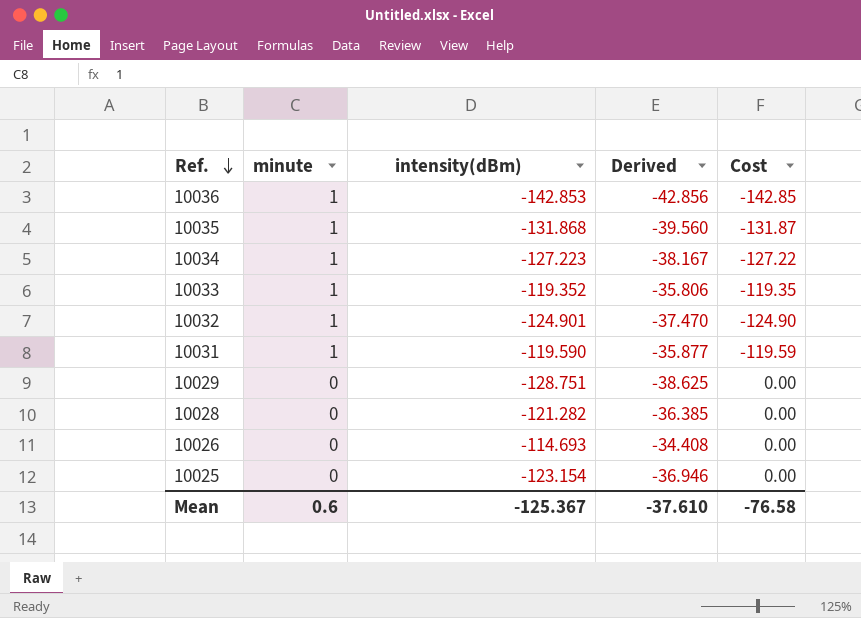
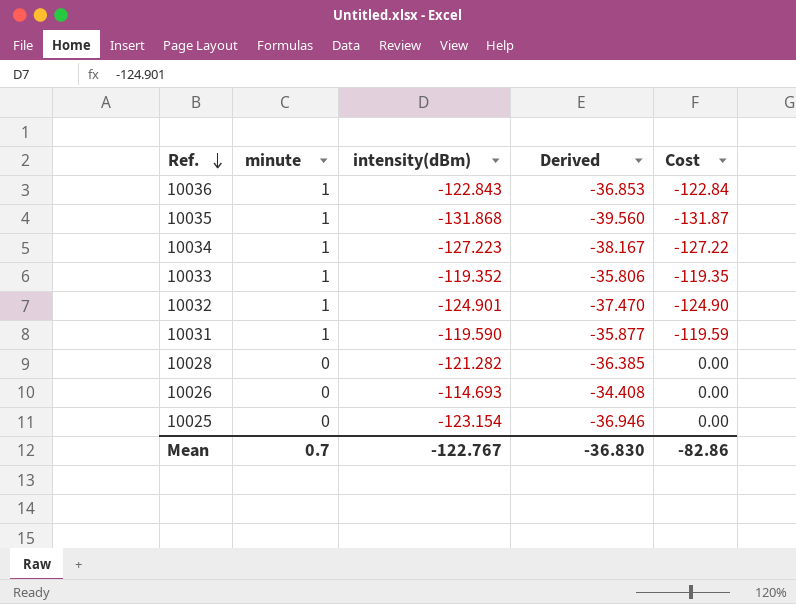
row 10029: 0 | -128.751 | -38.625 | 0.00 -> none
10036 | intensity(dBm): -142.853 -> -122.843
10036 | Derived: -42.856 -> -36.853
10036 | Cost: -142.85 -> -122.84
Mean | minute: 0.6 -> 0.7
Mean | intensity(dBm): -125.367 -> -122.767
Mean | Derived: -37.610 -> -36.830
Mean | Cost: -76.58 -> -82.86

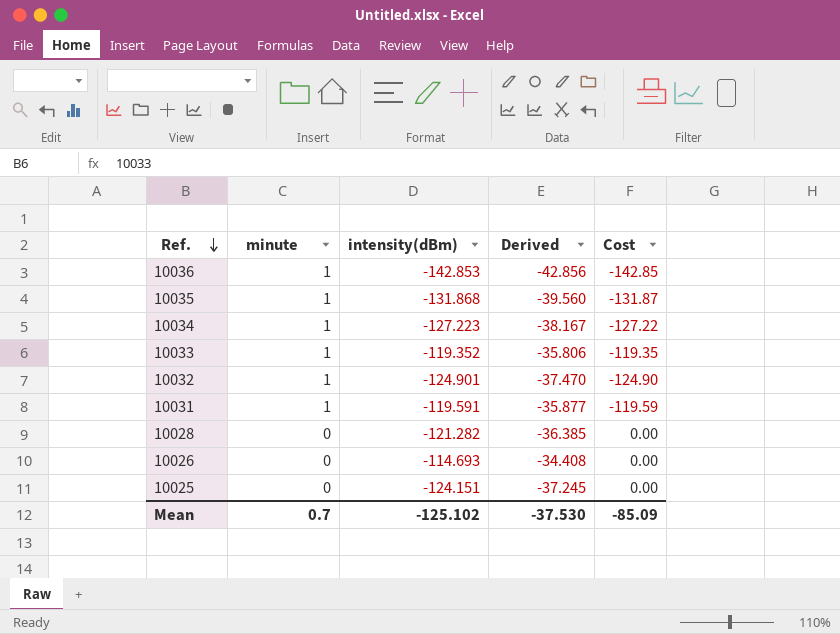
10036 | intensity(dBm): -122.843 -> -142.853
10036 | Derived: -36.853 -> -42.856
10036 | Cost: -122.84 -> -142.85
10031 | intensity(dBm): -119.590 -> -119.591
10025 | intensity(dBm): -123.154 -> -124.151
10025 | Derived: -36.946 -> -37.245
Mean | intensity(dBm): -122.767 -> -125.102
Mean | Derived: -36.830 -> -37.530
Mean | Cost: -82.86 -> -85.09

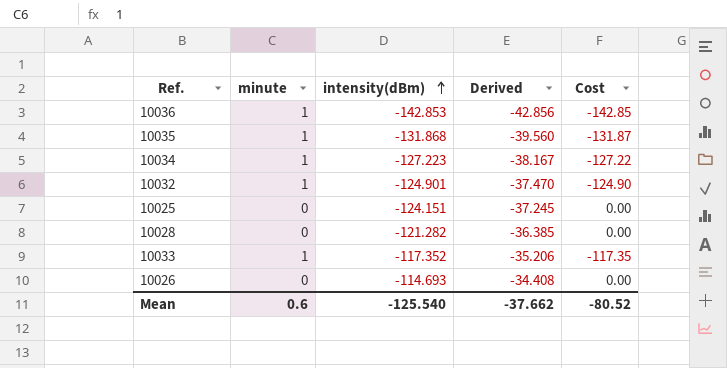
row order: Ref. descending -> intensity(dBm) ascending
row 10031: 1 | -119.591 | -35.877 | -119.59 -> none
10033 | intensity(dBm): -119.352 -> -117.352
10033 | Derived: -35.806 -> -35.206
10033 | Cost: -119.35 -> -117.35
Mean | minute: 0.7 -> 0.6
Mean | intensity(dBm): -125.102 -> -125.540
Mean | Derived: -37.530 -> -37.662
Mean | Cost: -85.09 -> -80.52

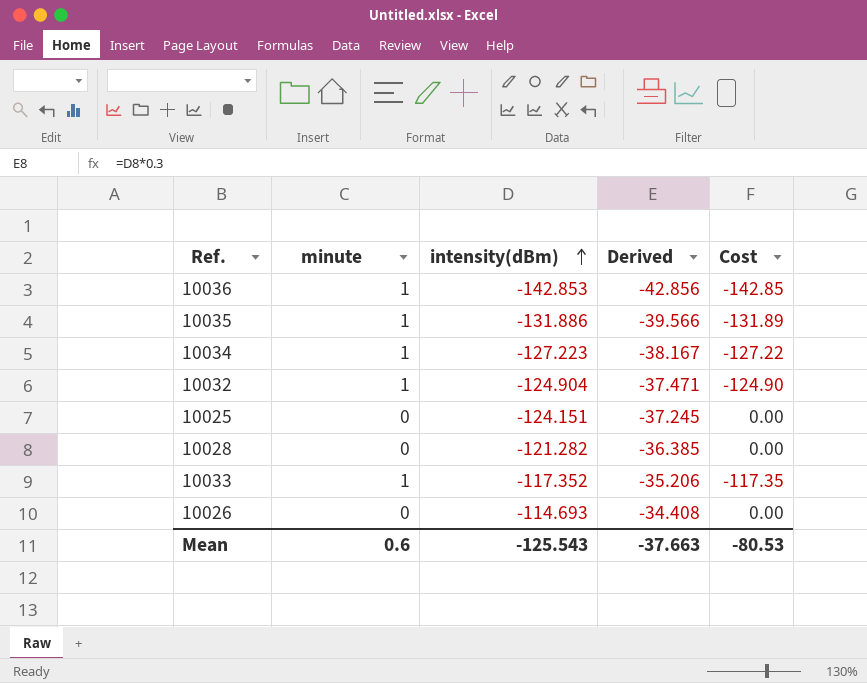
10035 | intensity(dBm): -131.868 -> -131.886
10035 | Derived: -39.560 -> -39.566
10035 | Cost: -131.87 -> -131.89
10032 | intensity(dBm): -124.901 -> -124.904
10032 | Derived: -37.470 -> -37.471
Mean | intensity(dBm): -125.540 -> -125.543
Mean | Derived: -37.662 -> -37.663
Mean | Cost: -80.52 -> -80.53

